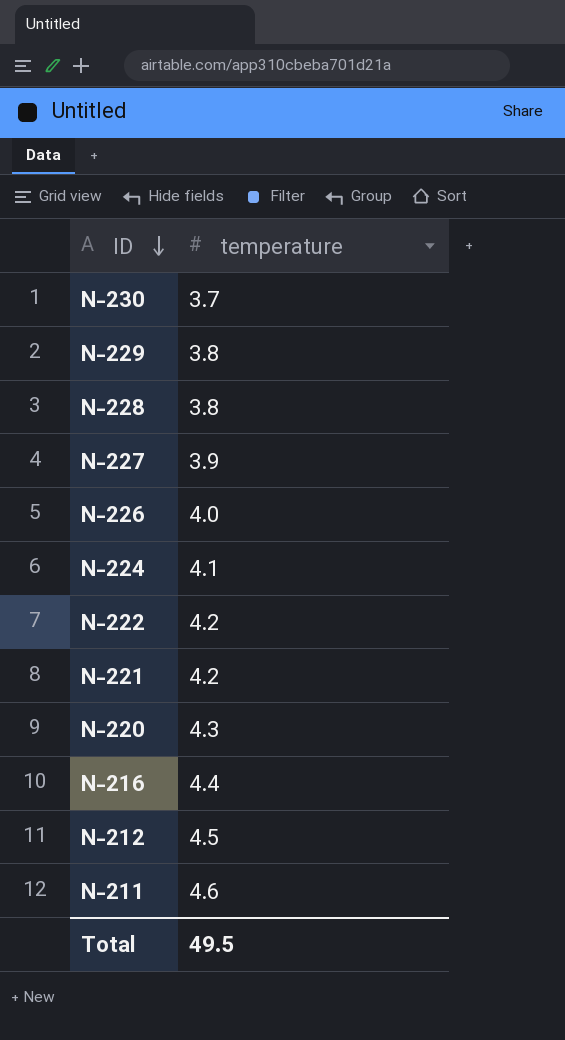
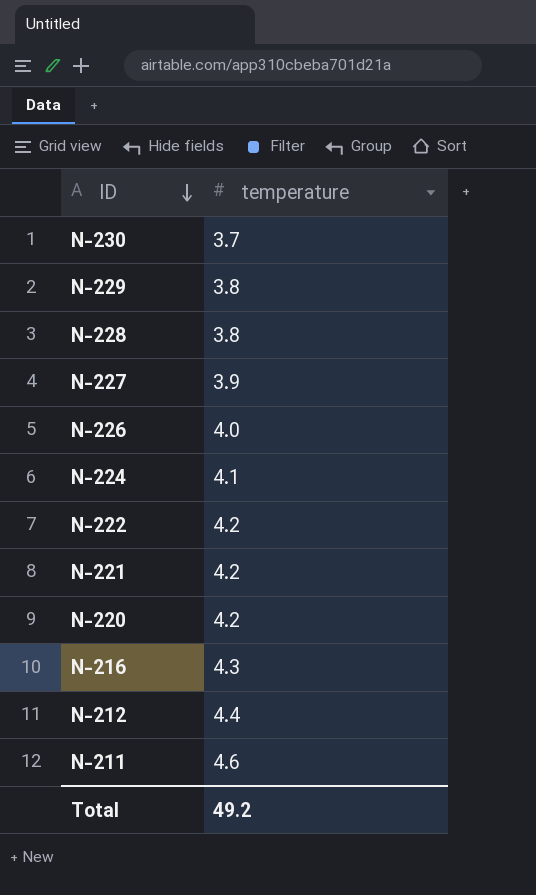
N-220 | temperature: 4.3 -> 4.2
N-216 | temperature: 4.4 -> 4.3
N-212 | temperature: 4.5 -> 4.4
Total | temperature: 49.5 -> 49.2

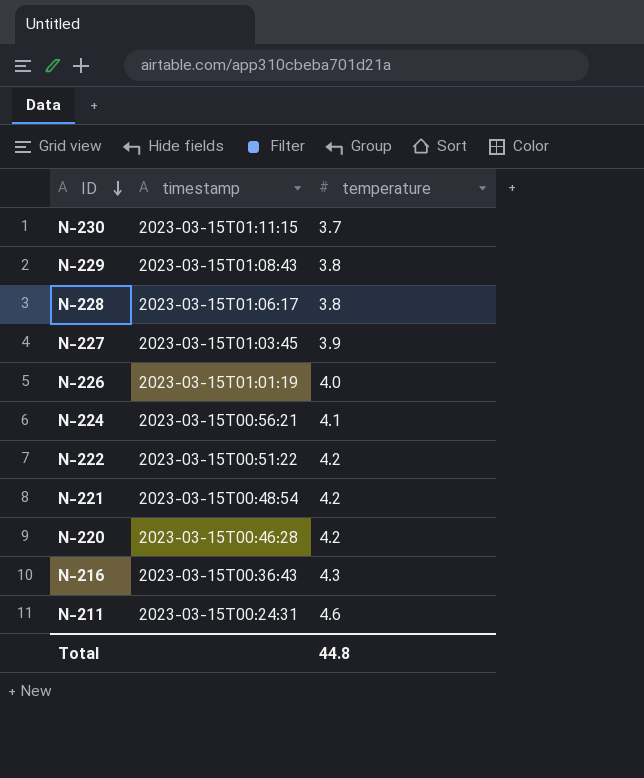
column timestamp | position: none -> 2
row N-212: 4.4 -> none
Total | temperature: 49.2 -> 44.8

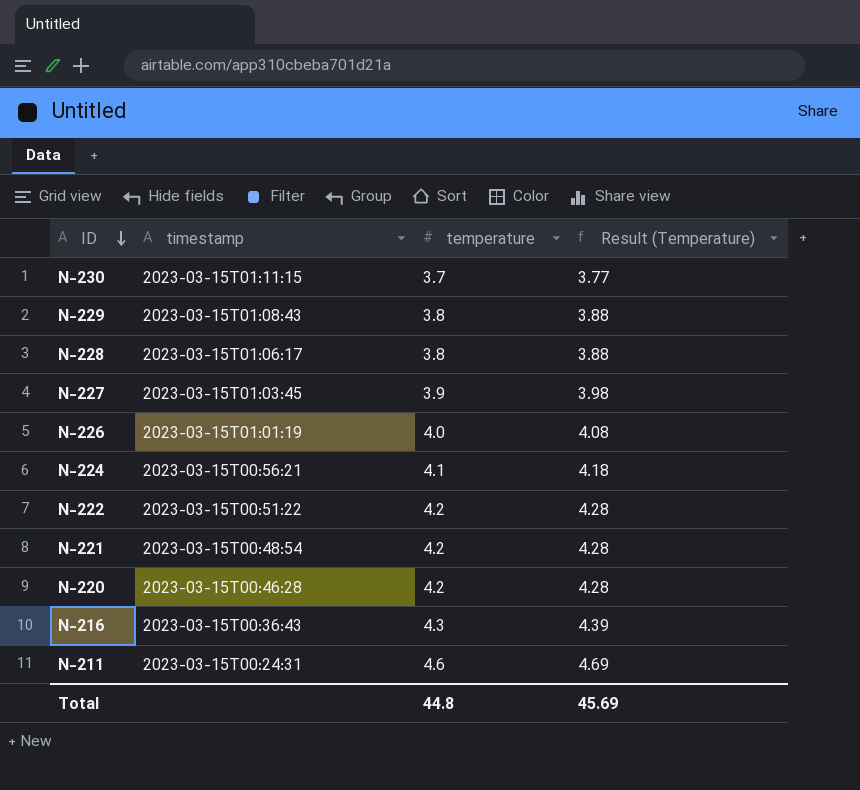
column Result (Temperature) | formula: none -> [temperature] * 1.02

